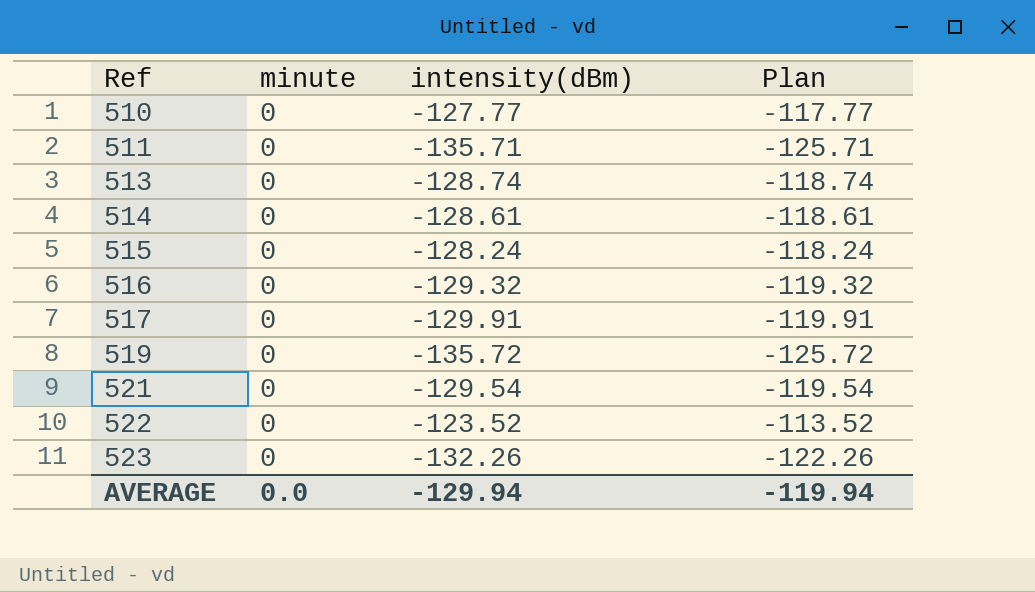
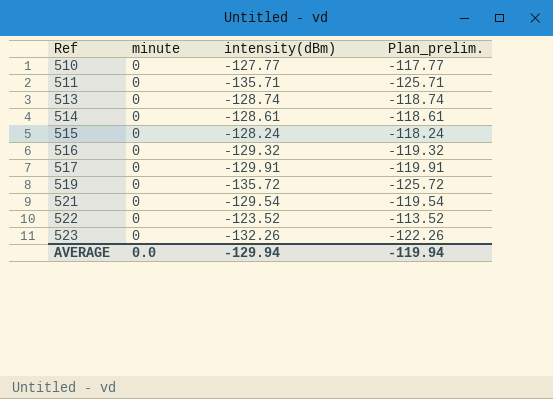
column name: Plan -> Plan_prelim.

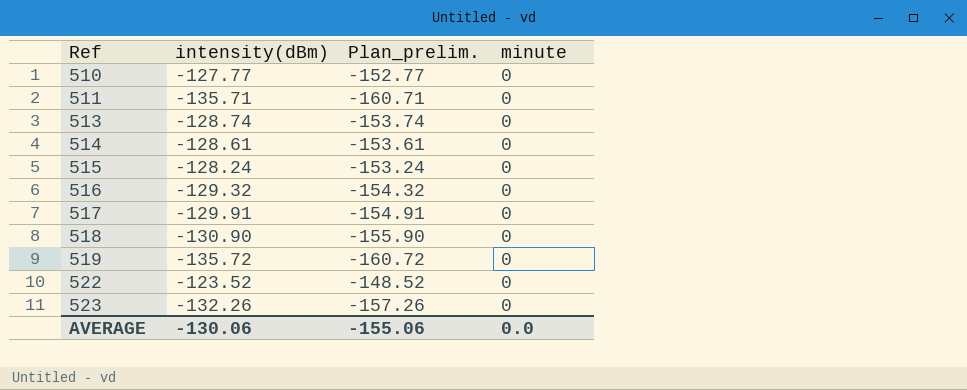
column Plan_prelim. | formula: [intensity(dBm)] + 10 -> [intensity(dBm)] - 25
column minute | position: 2 -> 4
row 521: 0 | -129.54 | -119.54 -> none
row 518: none -> -130.90 | -155.90 | 0
AVERAGE | intensity(dBm): -129.94 -> -130.06
AVERAGE | Plan_prelim.: -119.94 -> -155.06

